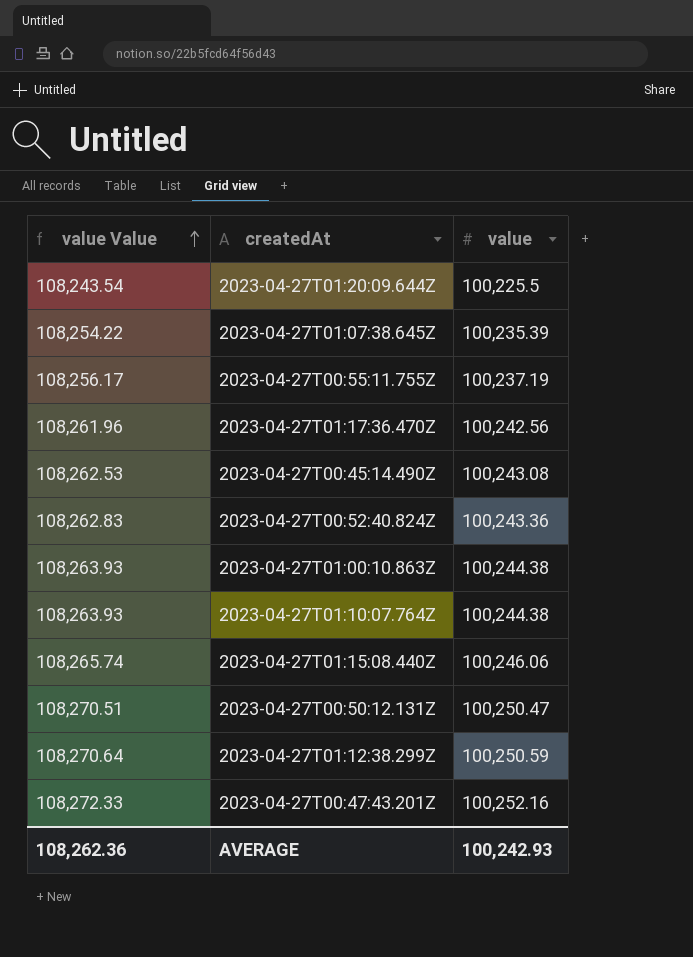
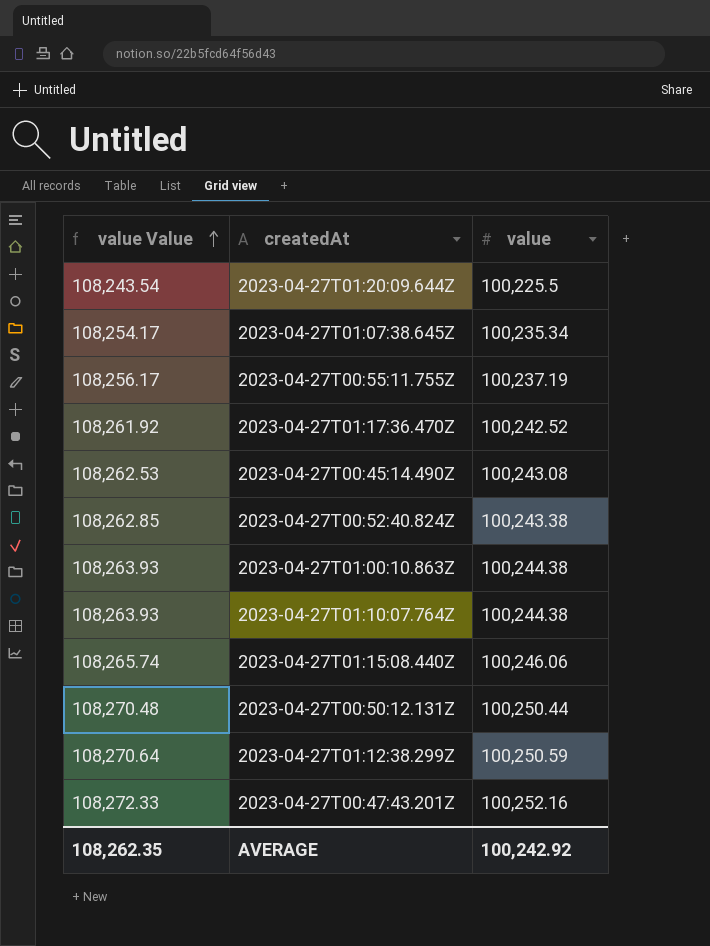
2023-04-27T01:07:38.645Z | value Value: 108,254.22 -> 108,254.17
2023-04-27T01:07:38.645Z | value: 100,235.39 -> 100,235.34
2023-04-27T01:17:36.470Z | value Value: 108,261.96 -> 108,261.92
2023-04-27T01:17:36.470Z | value: 100,242.56 -> 100,242.52
2023-04-27T00:52:40.824Z | value Value: 108,262.83 -> 108,262.85
2023-04-27T00:52:40.824Z | value: 100,243.36 -> 100,243.38
2023-04-27T00:50:12.131Z | value Value: 108,270.51 -> 108,270.48
2023-04-27T00:50:12.131Z | value: 100,250.47 -> 100,250.44
AVERAGE | value Value: 108,262.36 -> 108,262.35
AVERAGE | value: 100,242.93 -> 100,242.92

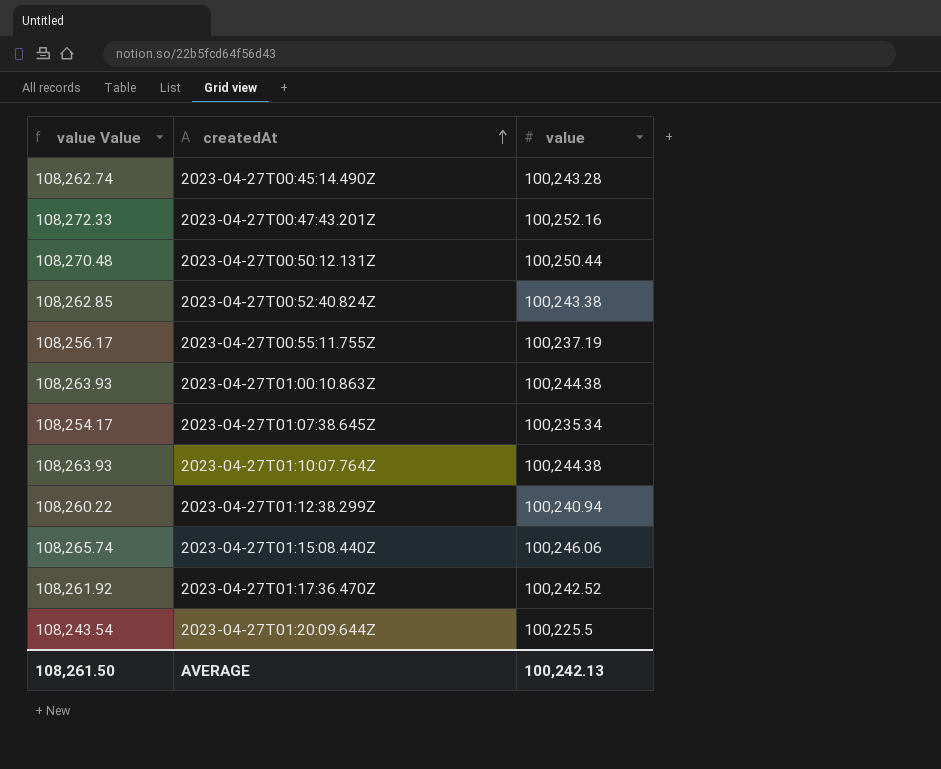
row order: value Value ascending -> createdAt ascending
2023-04-27T00:45:14.490Z | value Value: 108,262.53 -> 108,262.74
2023-04-27T00:45:14.490Z | value: 100,243.08 -> 100,243.28
2023-04-27T01:12:38.299Z | value Value: 108,270.64 -> 108,260.22
2023-04-27T01:12:38.299Z | value: 100,250.59 -> 100,240.94
AVERAGE | value Value: 108,262.35 -> 108,261.50
AVERAGE | value: 100,242.92 -> 100,242.13

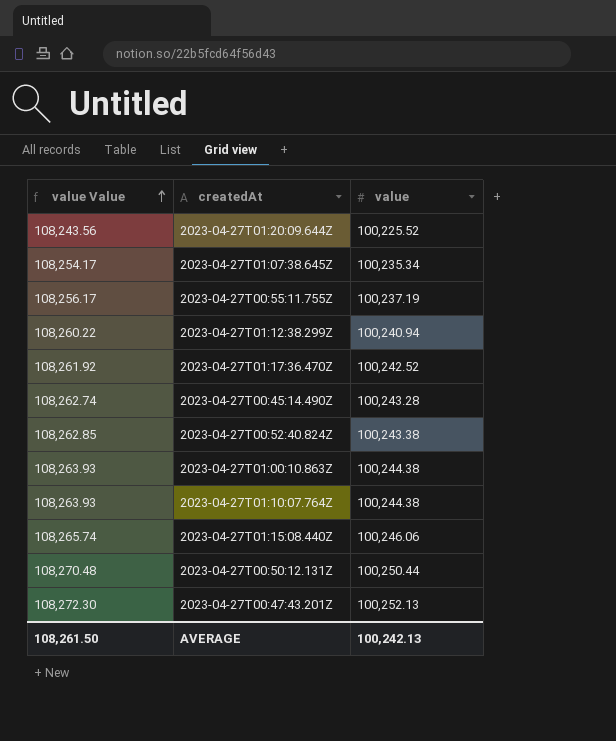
row order: createdAt ascending -> value Value ascending
2023-04-27T01:20:09.644Z | value Value: 108,243.54 -> 108,243.56
2023-04-27T01:20:09.644Z | value: 100,225.5 -> 100,225.52
2023-04-27T00:47:43.201Z | value Value: 108,272.33 -> 108,272.30
2023-04-27T00:47:43.201Z | value: 100,252.16 -> 100,252.13

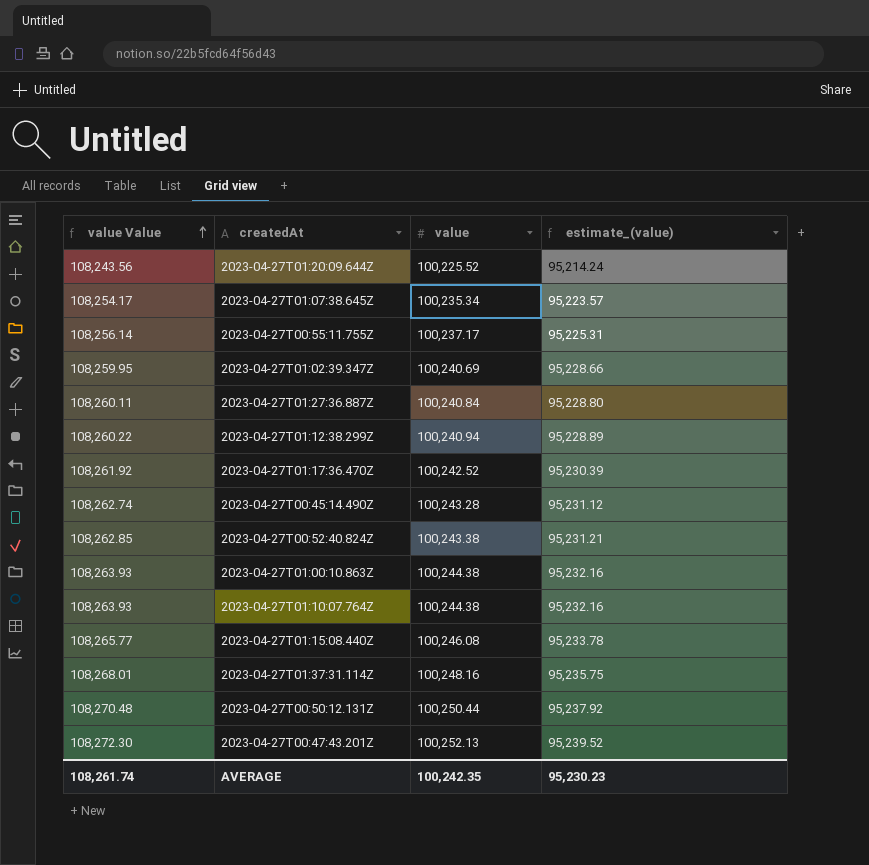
column estimate_(value) | formula: none -> [value] * 0.95
2023-04-27T00:55:11.755Z | value Value: 108,256.17 -> 108,256.14
2023-04-27T00:55:11.755Z | value: 100,237.19 -> 100,237.17
row 2023-04-27T01:02:39.347Z: none -> 108,259.95 | 100,240.69 | 95,228.66
row 2023-04-27T01:27:36.887Z: none -> 108,260.11 | 100,240.84 | 95,228.80
2023-04-27T01:15:08.440Z | value Value: 108,265.74 -> 108,265.77
2023-04-27T01:15:08.440Z | value: 100,246.06 -> 100,246.08
row 2023-04-27T01:37:31.114Z: none -> 108,268.01 | 100,248.16 | 95,235.75
AVERAGE | value Value: 108,261.50 -> 108,261.74
AVERAGE | value: 100,242.13 -> 100,242.35

